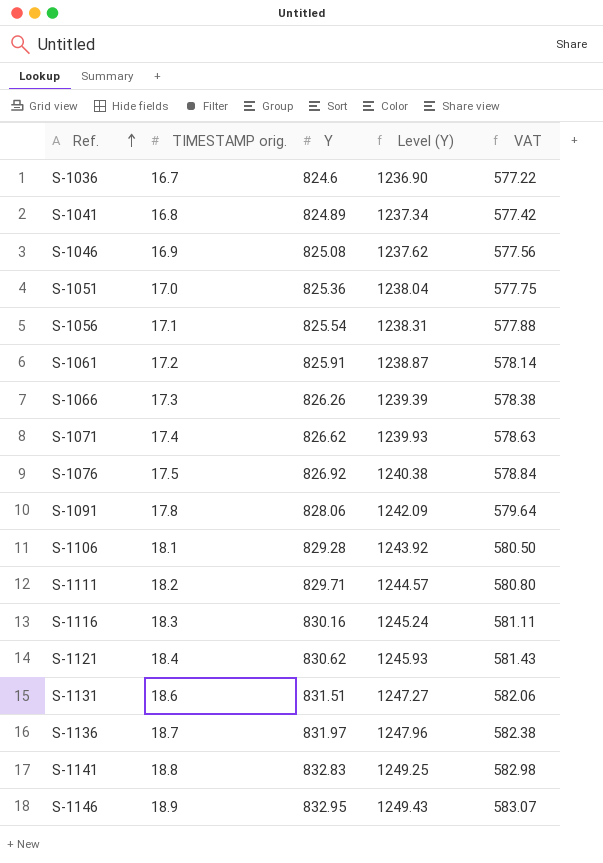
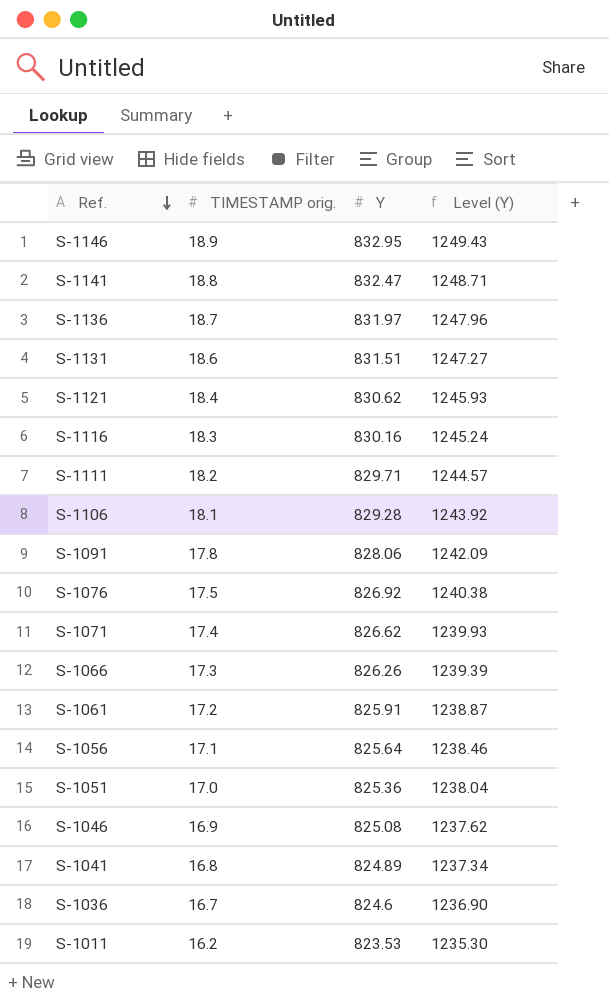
row order: Ref. ascending -> Ref. descending
column VAT | formula: [Y] * 0.7 -> none
S-1141 | Y: 832.83 -> 832.47
S-1141 | Level (Y): 1249.25 -> 1248.71
S-1056 | Y: 825.54 -> 825.64
S-1056 | Level (Y): 1238.31 -> 1238.46
row S-1011: none -> 16.2 | 823.53 | 1235.30

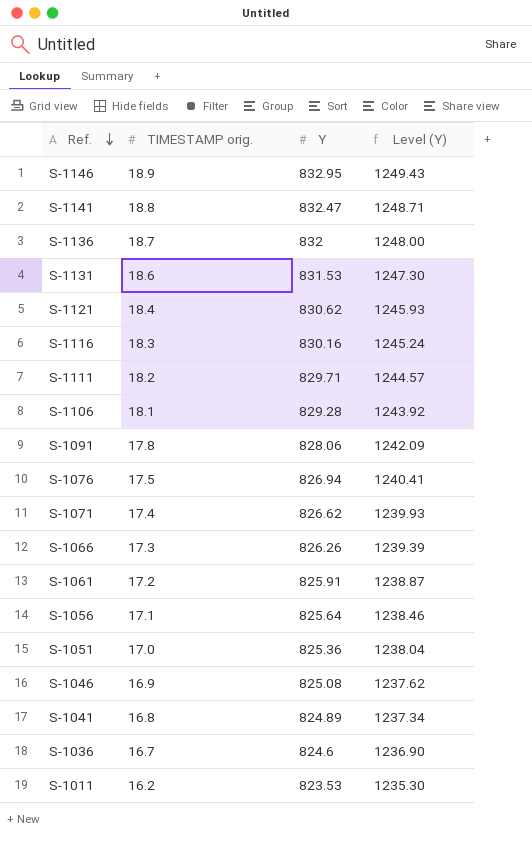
S-1136 | Y: 831.97 -> 832
S-1136 | Level (Y): 1247.96 -> 1248.00
S-1131 | Y: 831.51 -> 831.53
S-1131 | Level (Y): 1247.27 -> 1247.30
S-1076 | Y: 826.92 -> 826.94
S-1076 | Level (Y): 1240.38 -> 1240.41

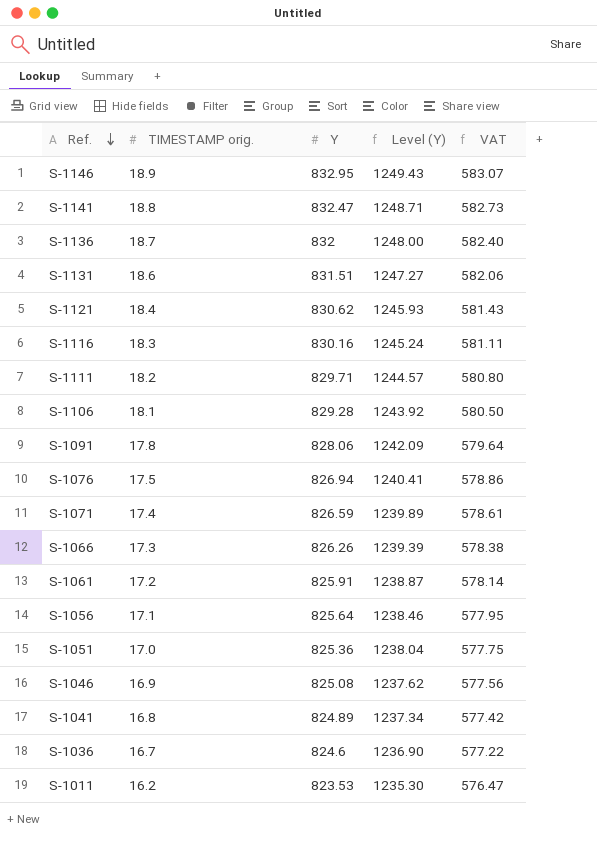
column VAT | formula: none -> [Y] * 0.7
S-1131 | Y: 831.53 -> 831.51
S-1131 | Level (Y): 1247.30 -> 1247.27
S-1071 | Y: 826.62 -> 826.59
S-1071 | Level (Y): 1239.93 -> 1239.89

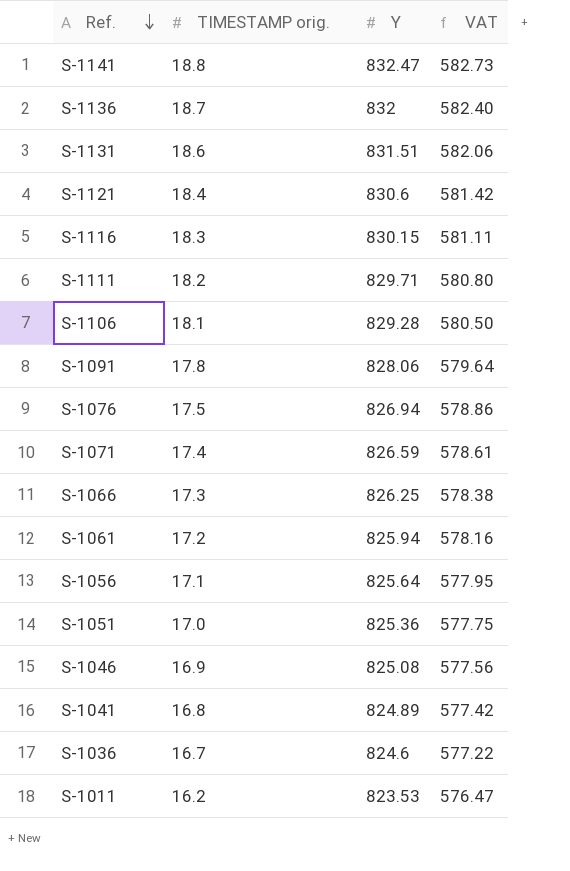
column Level (Y) | formula: [Y] * 1.5 -> none
row S-1146: 18.9 | 832.95 | 1249.43 | 583.07 -> none
S-1121 | Y: 830.62 -> 830.6
S-1121 | VAT: 581.43 -> 581.42
S-1116 | Y: 830.16 -> 830.15
S-1066 | Y: 826.26 -> 826.25
S-1061 | Y: 825.91 -> 825.94
S-1061 | VAT: 578.14 -> 578.16

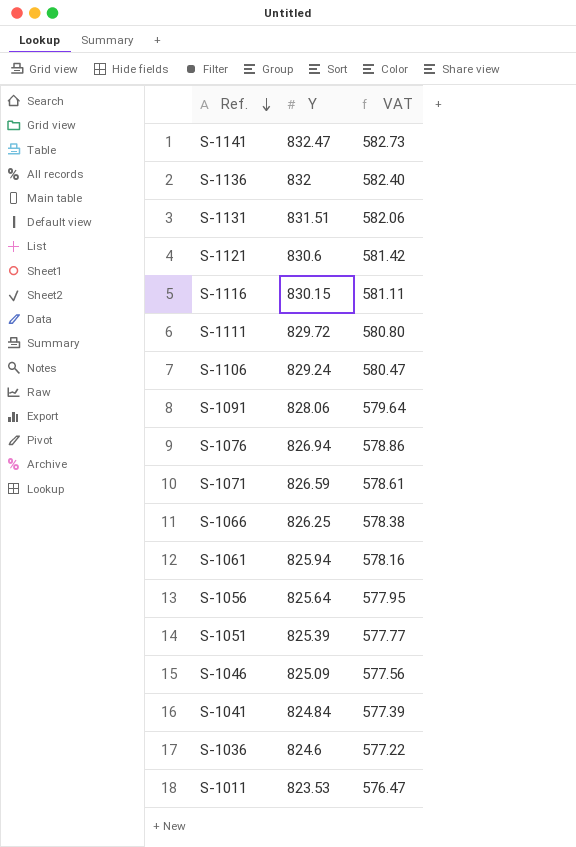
column TIMESTAMP orig. | position: 2 -> none
S-1111 | Y: 829.71 -> 829.72
S-1106 | Y: 829.28 -> 829.24
S-1106 | VAT: 580.50 -> 580.47
S-1051 | Y: 825.36 -> 825.39
S-1051 | VAT: 577.75 -> 577.77
S-1046 | Y: 825.08 -> 825.09
S-1041 | Y: 824.89 -> 824.84
S-1041 | VAT: 577.42 -> 577.39

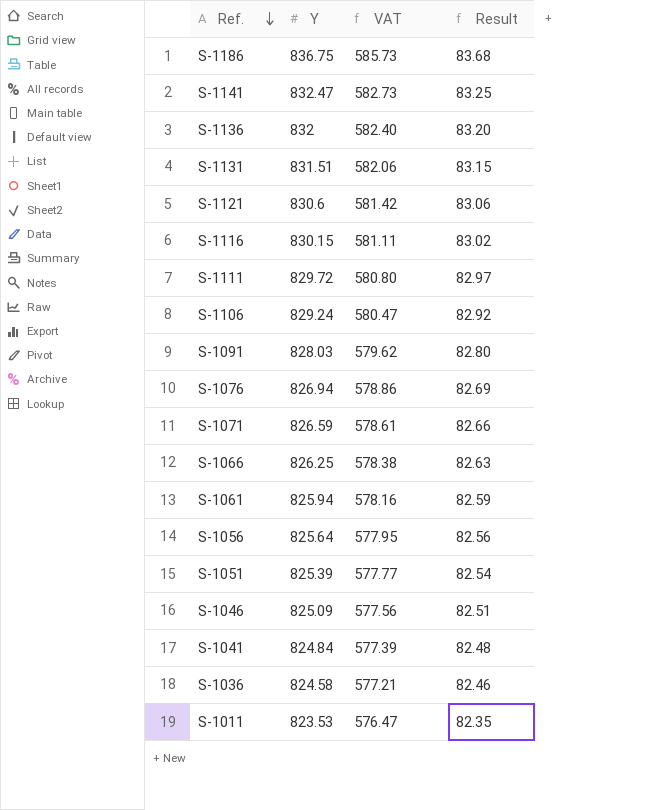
column Result | formula: none -> [Y] * 0.1
row S-1186: none -> 836.75 | 585.73 | 83.68
S-1091 | Y: 828.06 -> 828.03
S-1091 | VAT: 579.64 -> 579.62
S-1036 | Y: 824.6 -> 824.58
S-1036 | VAT: 577.22 -> 577.21

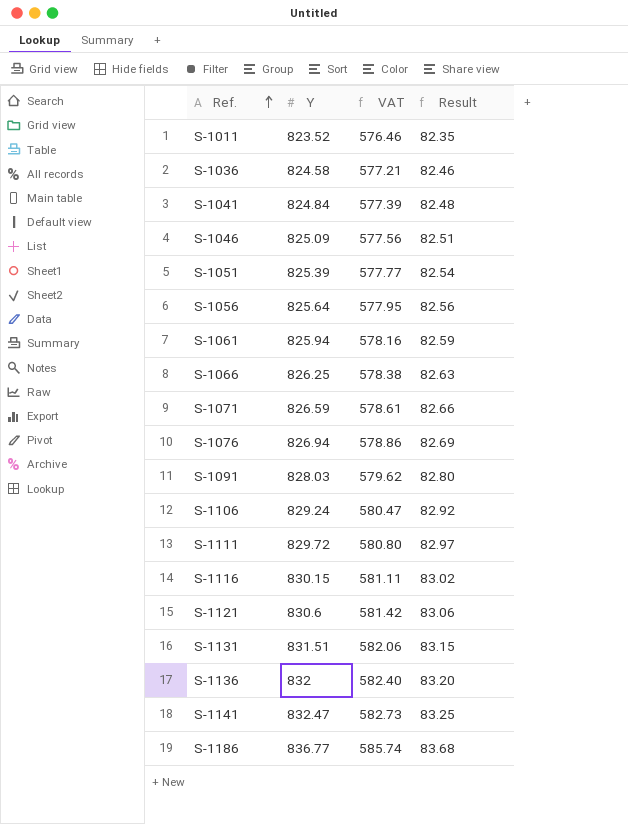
row order: Ref. descending -> Ref. ascending
S-1011 | Y: 823.53 -> 823.52
S-1011 | VAT: 576.47 -> 576.46
S-1186 | Y: 836.75 -> 836.77
S-1186 | VAT: 585.73 -> 585.74

